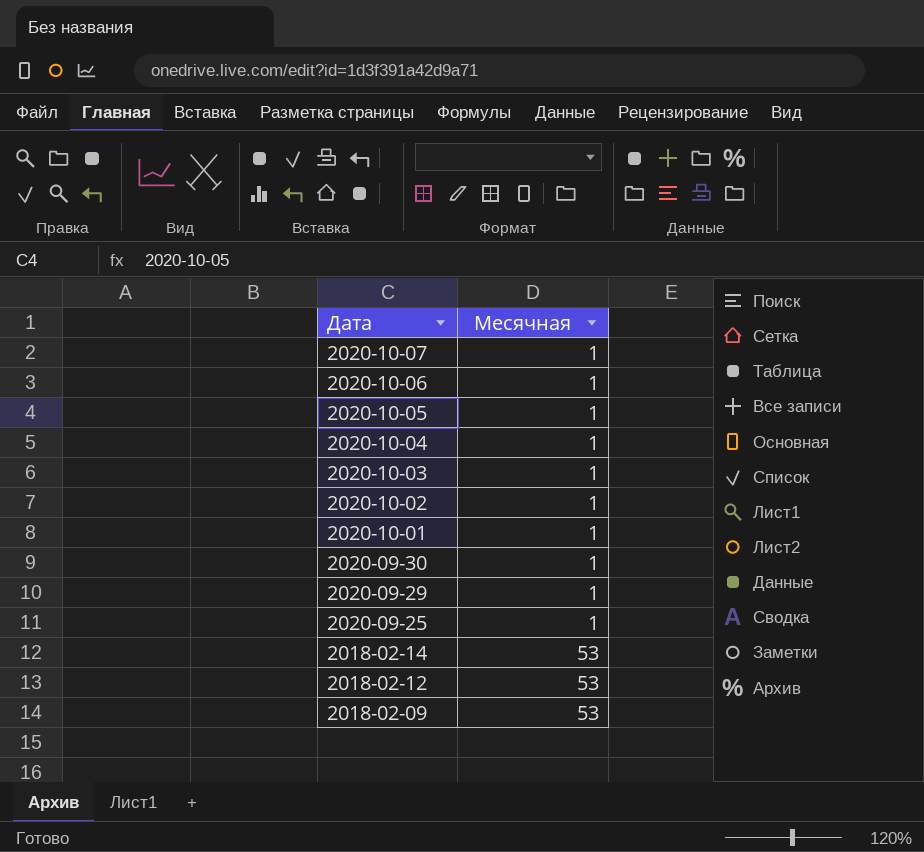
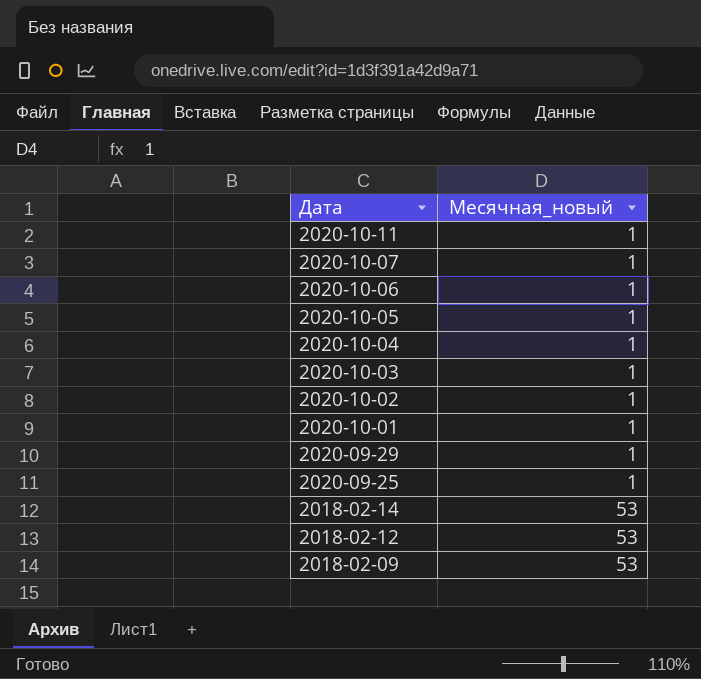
column name: Месячная -> Месячная_новый
row 2020-09-30: 1 -> none
row 2020-10-11: none -> 1

